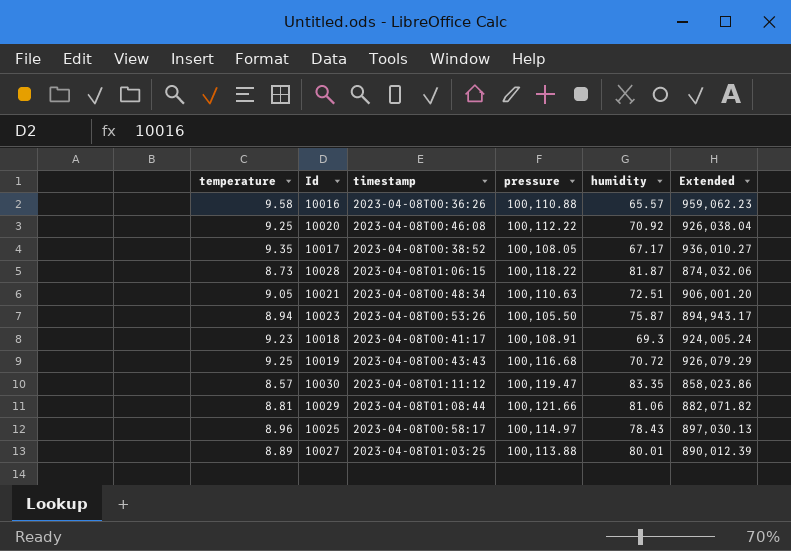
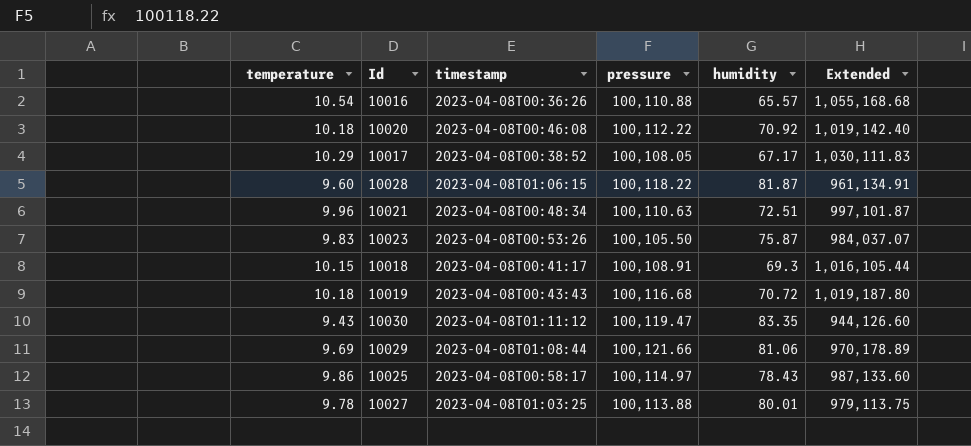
10016 | temperature: 9.58 -> 10.54
10016 | Extended: 959,062.23 -> 1,055,168.68
10020 | temperature: 9.25 -> 10.18
10020 | Extended: 926,038.04 -> 1,019,142.40
10017 | temperature: 9.35 -> 10.29
10017 | Extended: 936,010.27 -> 1,030,111.83
10028 | temperature: 8.73 -> 9.60
10028 | Extended: 874,032.06 -> 961,134.91
10021 | temperature: 9.05 -> 9.96
10021 | Extended: 906,001.20 -> 997,101.87
10023 | temperature: 8.94 -> 9.83
10023 | Extended: 894,943.17 -> 984,037.07
10018 | temperature: 9.23 -> 10.15
10018 | Extended: 924,005.24 -> 1,016,105.44
10019 | temperature: 9.25 -> 10.18
10019 | Extended: 926,079.29 -> 1,019,187.80
10030 | temperature: 8.57 -> 9.43
10030 | Extended: 858,023.86 -> 944,126.60
10029 | temperature: 8.81 -> 9.69
10029 | Extended: 882,071.82 -> 970,178.89
10025 | temperature: 8.96 -> 9.86
10025 | Extended: 897,030.13 -> 987,133.60
10027 | temperature: 8.89 -> 9.78
10027 | Extended: 890,012.39 -> 979,113.75

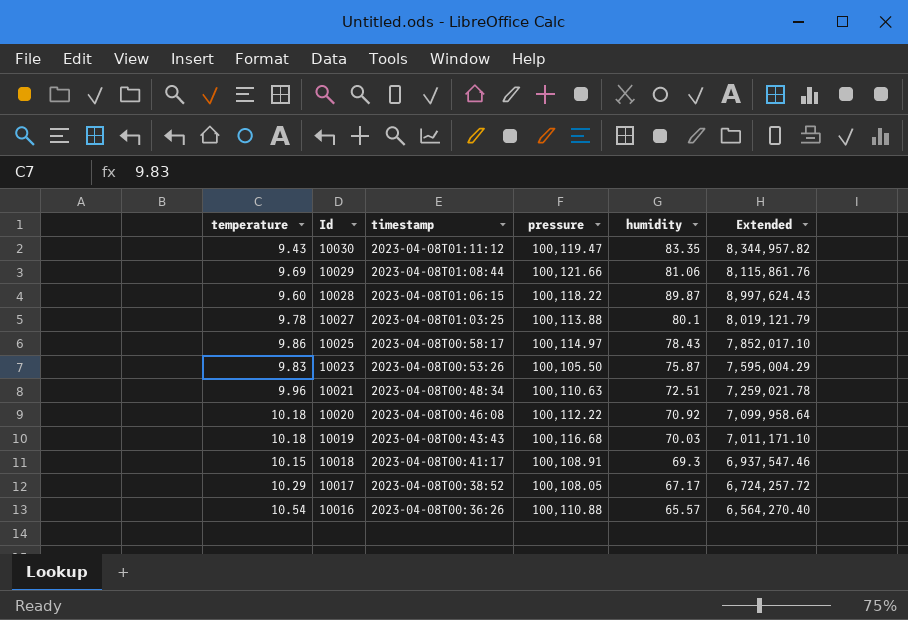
row order: none -> Id descending
column Extended | formula: [temperature] * [pressure] -> [pressure] * [humidity]
10028 | humidity: 81.87 -> 89.87
10027 | humidity: 80.01 -> 80.1
10019 | humidity: 70.72 -> 70.03

